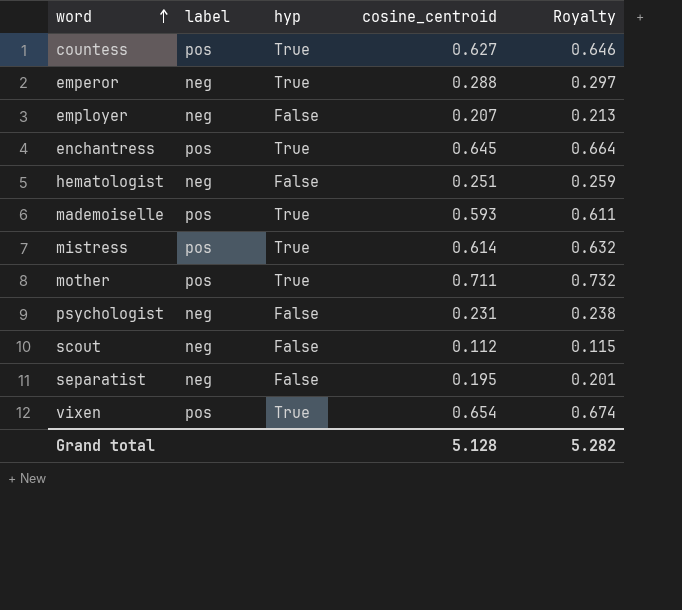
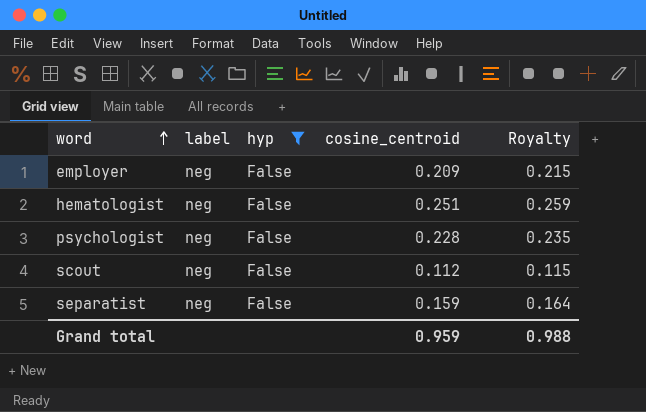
filter: none -> hyp = False
employer | cosine_centroid: 0.207 -> 0.209
employer | Royalty: 0.213 -> 0.215
psychologist | cosine_centroid: 0.231 -> 0.228
psychologist | Royalty: 0.238 -> 0.235
separatist | cosine_centroid: 0.195 -> 0.159
separatist | Royalty: 0.201 -> 0.164
Grand total | cosine_centroid: 5.128 -> 0.959
Grand total | Royalty: 5.282 -> 0.988

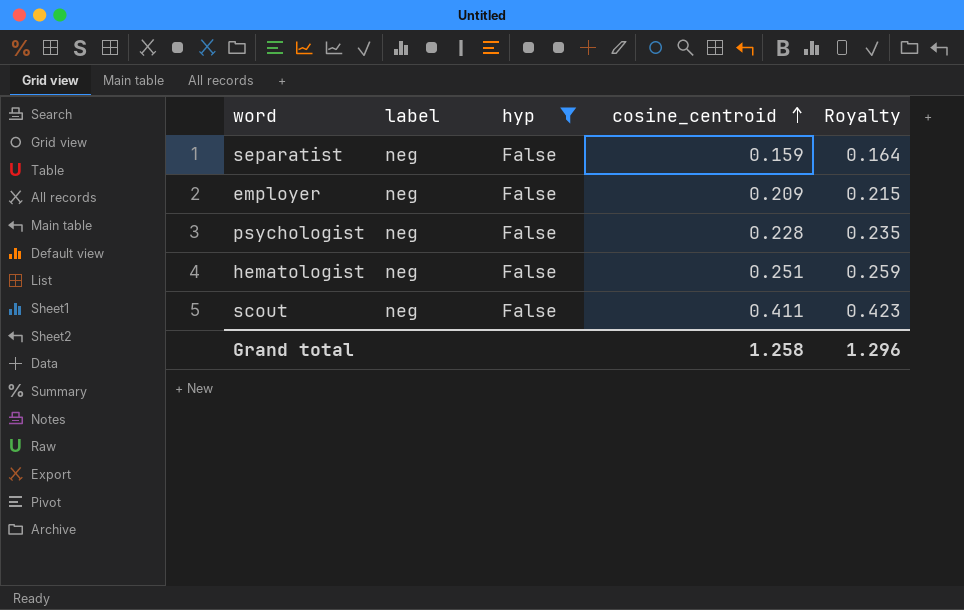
row order: word ascending -> cosine_centroid ascending
scout | cosine_centroid: 0.112 -> 0.411
scout | Royalty: 0.115 -> 0.423
Grand total | cosine_centroid: 0.959 -> 1.258
Grand total | Royalty: 0.988 -> 1.296

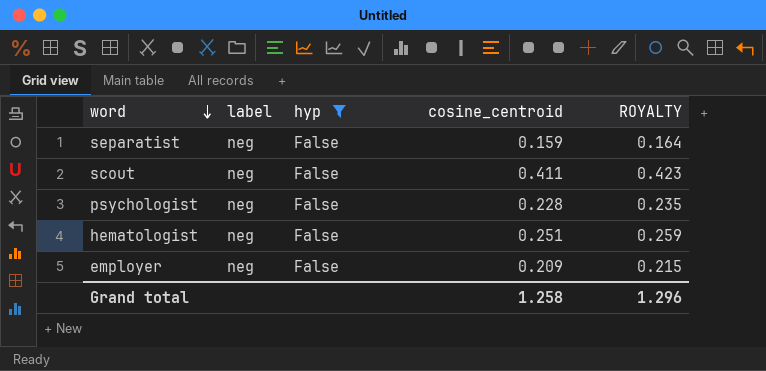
row order: cosine_centroid ascending -> word descending
column name: Royalty -> ROYALTY

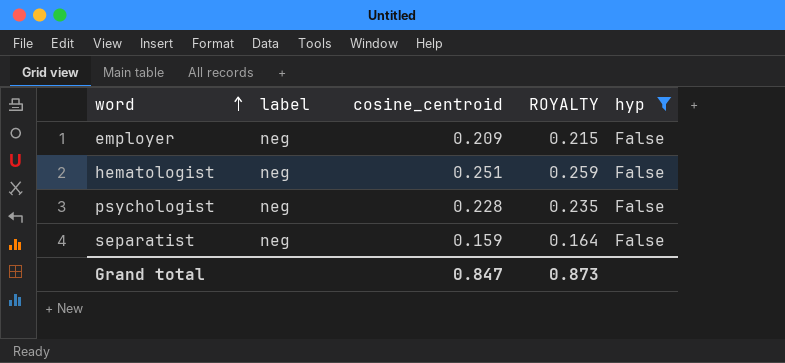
row order: word descending -> word ascending
column hyp | position: 3 -> 5
row scout: neg | False | 0.411 | 0.423 -> none
Grand total | cosine_centroid: 1.258 -> 0.847
Grand total | ROYALTY: 1.296 -> 0.873

